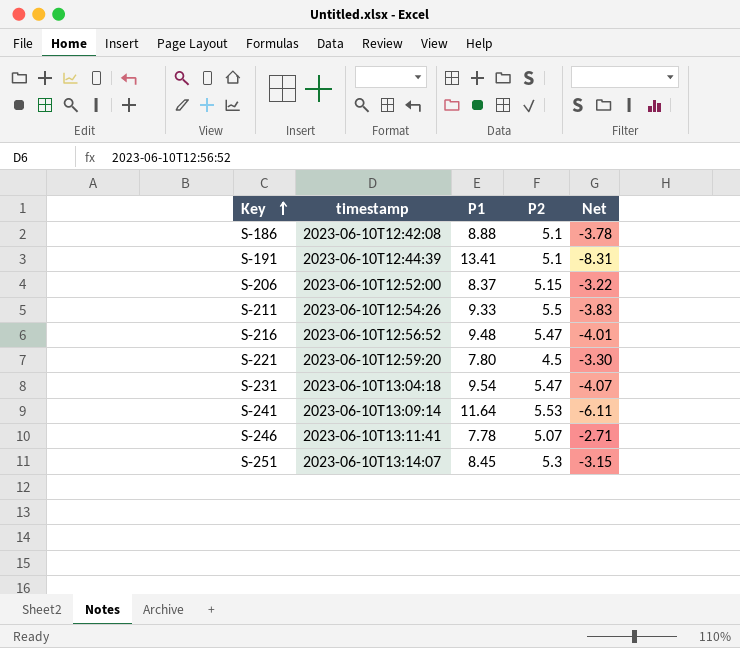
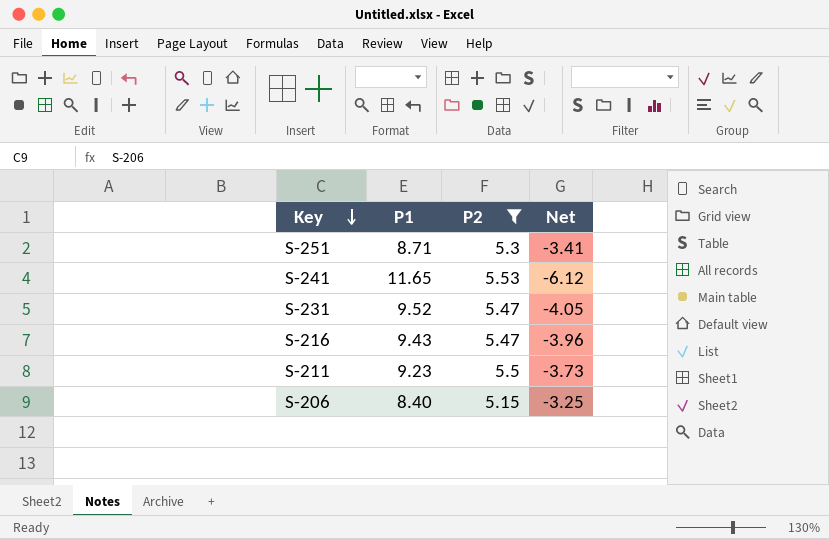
filter: none -> P2 >= 5.15
row order: Key ascending -> Key descending
column timestamp | position: 2 -> none
S-251 | P1: 8.45 -> 8.71
S-251 | Net: -3.15 -> -3.41
S-241 | P1: 11.64 -> 11.65
S-241 | Net: -6.11 -> -6.12
S-231 | P1: 9.54 -> 9.52
S-231 | Net: -4.07 -> -4.05
S-216 | P1: 9.48 -> 9.43
S-216 | Net: -4.01 -> -3.96
S-211 | P1: 9.33 -> 9.23
S-211 | Net: -3.83 -> -3.73
S-206 | P1: 8.37 -> 8.40
S-206 | Net: -3.22 -> -3.25

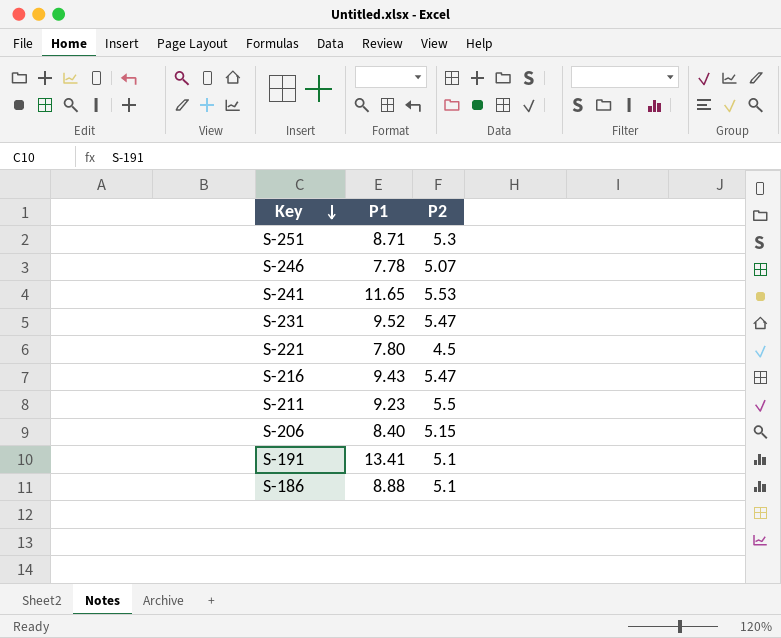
filter: P2 >= 5.15 -> none
column Net | formula: [P2] - [P1] -> none

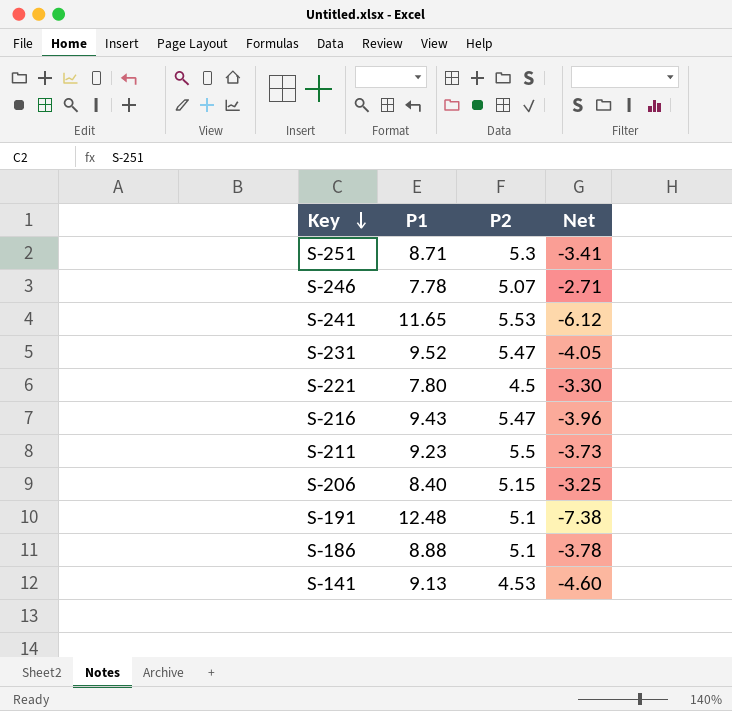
column Net | formula: none -> [P2] - [P1]
S-191 | P1: 13.41 -> 12.48
row S-141: none -> 9.13 | 4.53 | -4.60

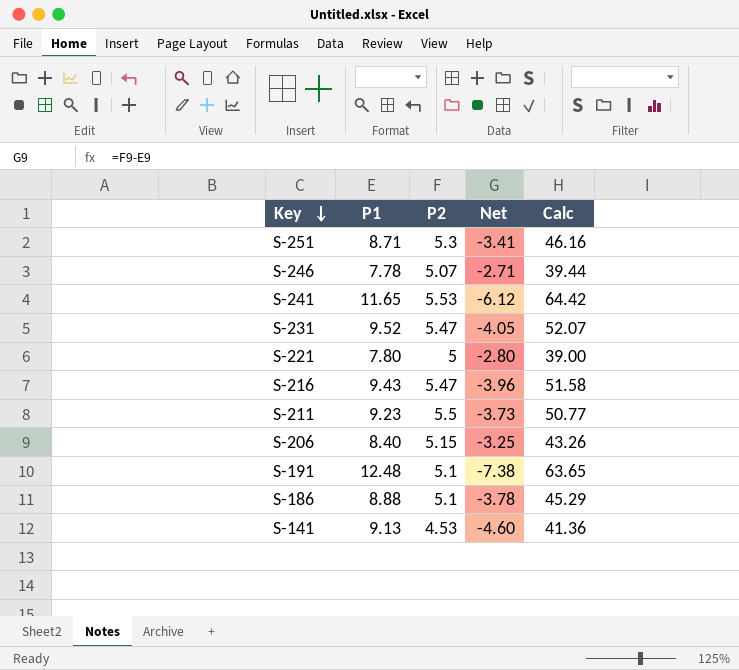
column Calc | formula: none -> [P1] * [P2]
S-221 | P2: 4.5 -> 5
S-221 | Net: -3.30 -> -2.80

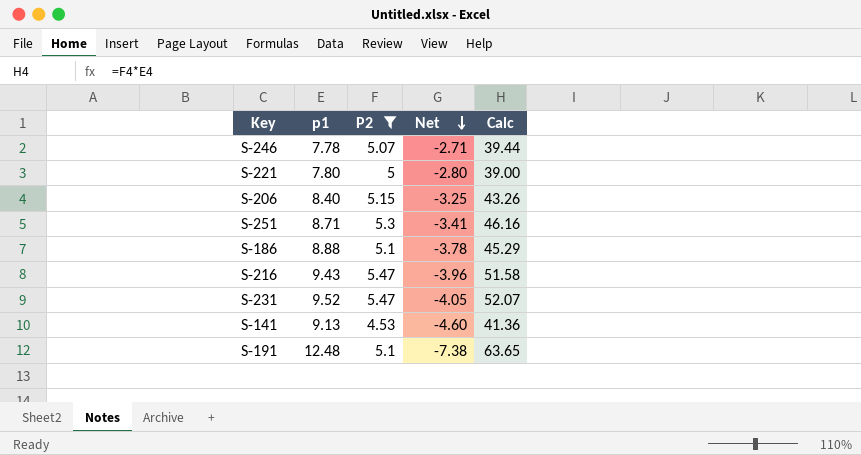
filter: none -> P2 <= 5.47
row order: Key descending -> Net descending
column name: P1 -> p1

